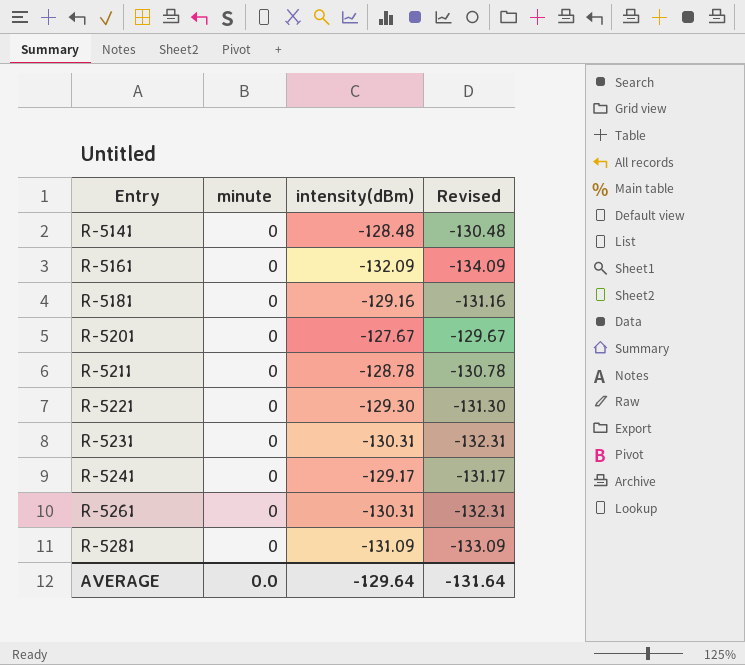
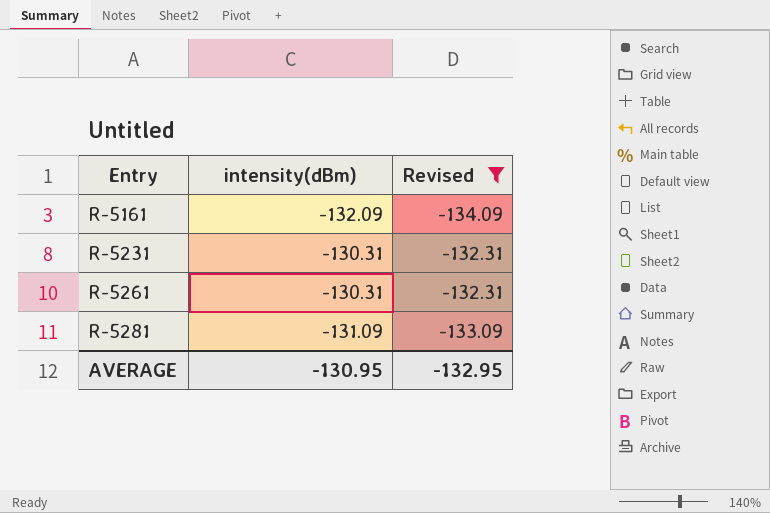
filter: none -> Revised <= -132.31
column minute | position: 2 -> none
AVERAGE | intensity(dBm): -129.64 -> -130.95
AVERAGE | Revised: -131.64 -> -132.95

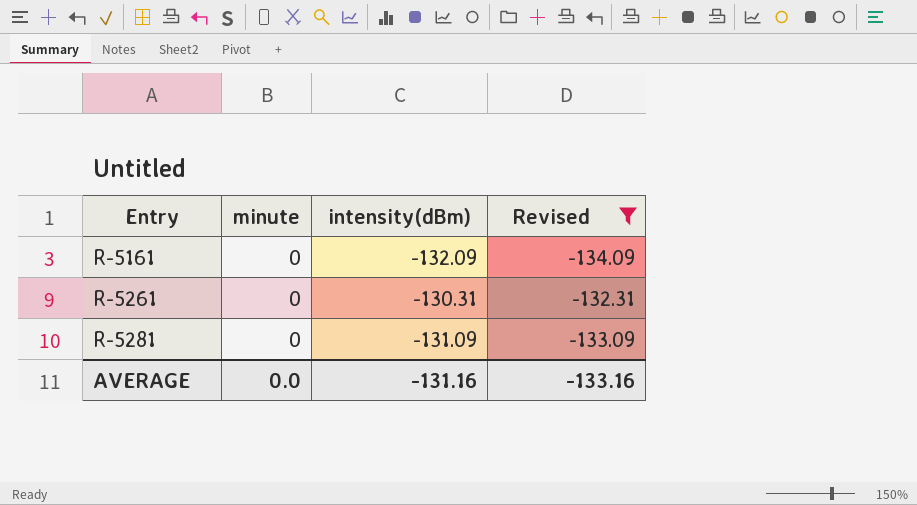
column minute | position: none -> 2
row R-5231: -130.31 | -132.31 -> none
AVERAGE | intensity(dBm): -130.95 -> -131.16
AVERAGE | Revised: -132.95 -> -133.16

